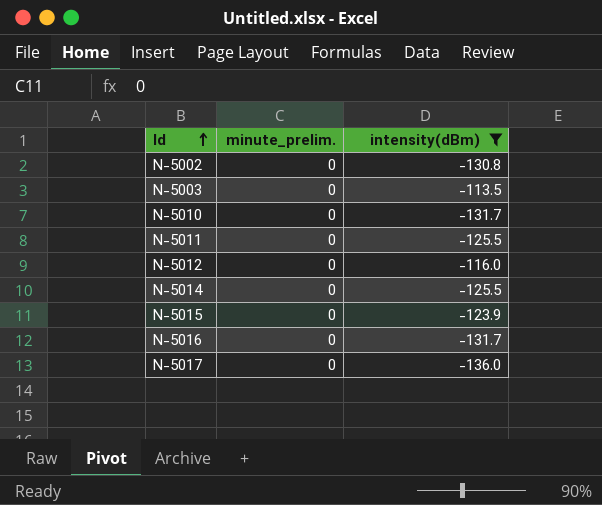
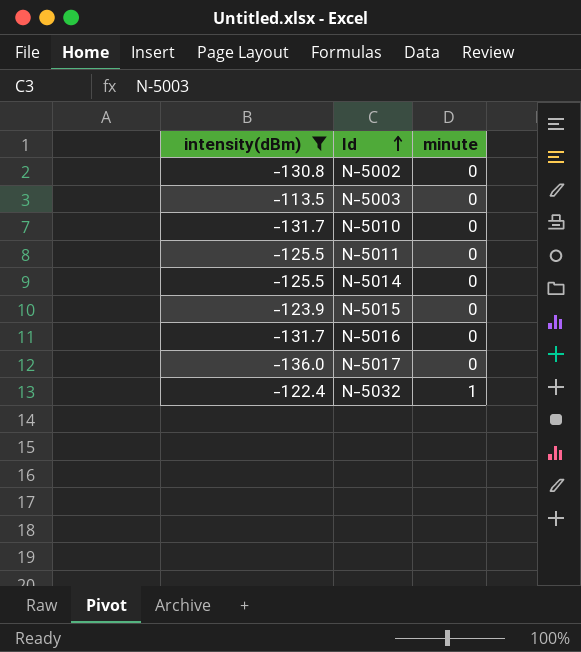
column intensity(dBm) | position: 3 -> 1
column name: minute_prelim. -> minute
row N-5012: 0 | -116.0 -> none
row N-5032: none -> -122.4 | 1

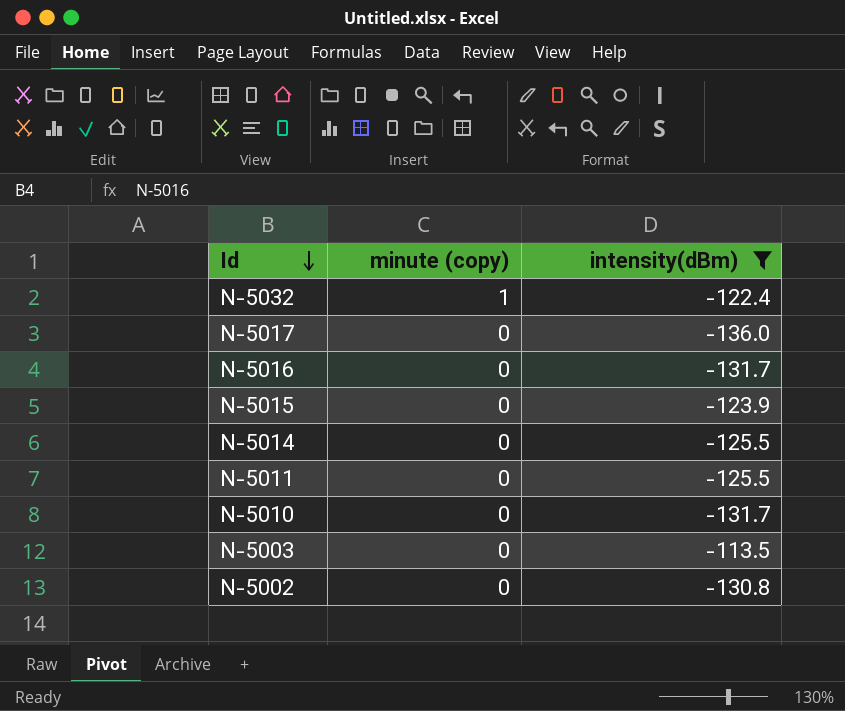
row order: Id ascending -> Id descending
column name: minute -> minute (copy)
column intensity(dBm) | position: 1 -> 3

